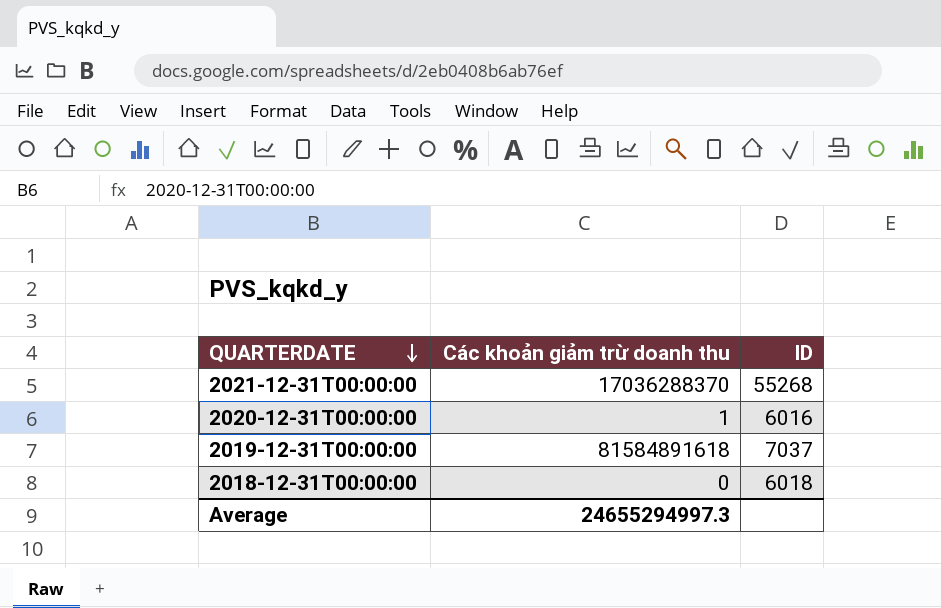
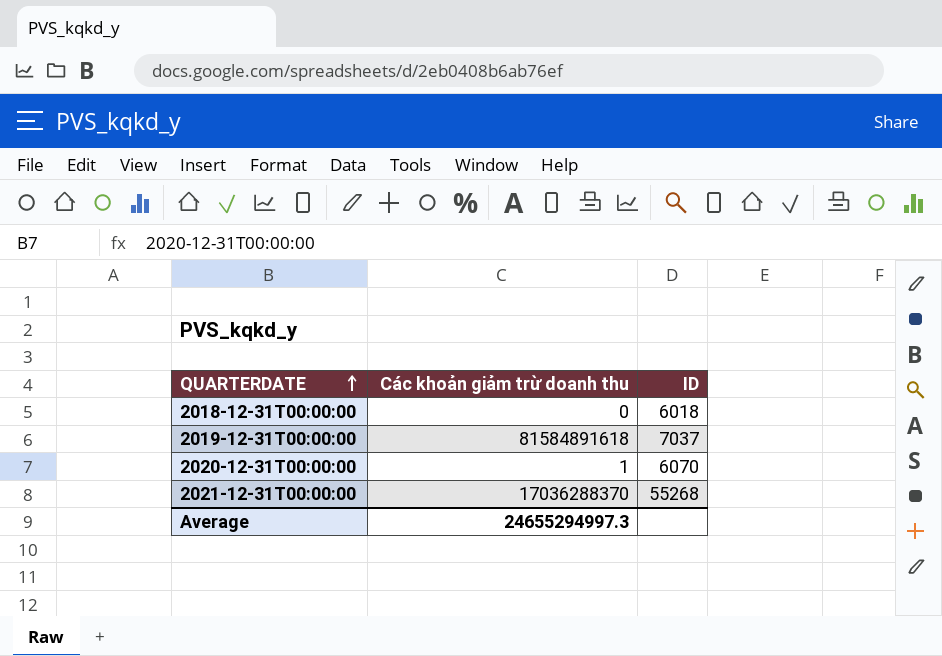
row order: QUARTERDATE descending -> QUARTERDATE ascending
2020-12-31T00:00:00 | ID: 6016 -> 6070

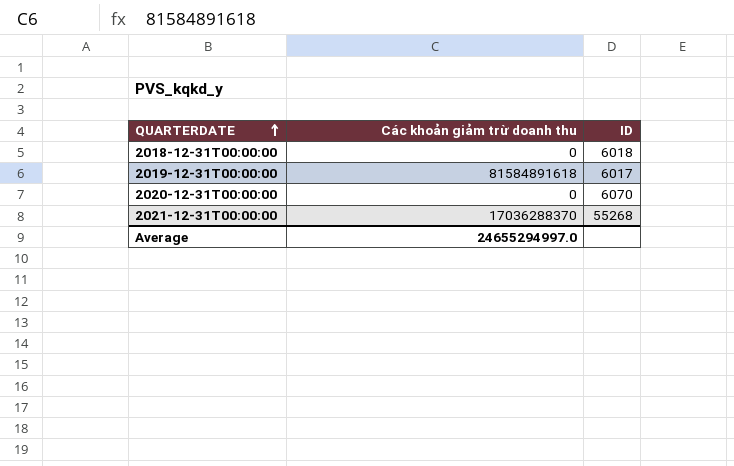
2019-12-31T00:00:00 | ID: 7037 -> 6017
2020-12-31T00:00:00 | Các khoản giảm trừ doanh thu: 1 -> 0
Average | Các khoản giảm trừ doanh thu: 24655294997.3 -> 24655294997.0

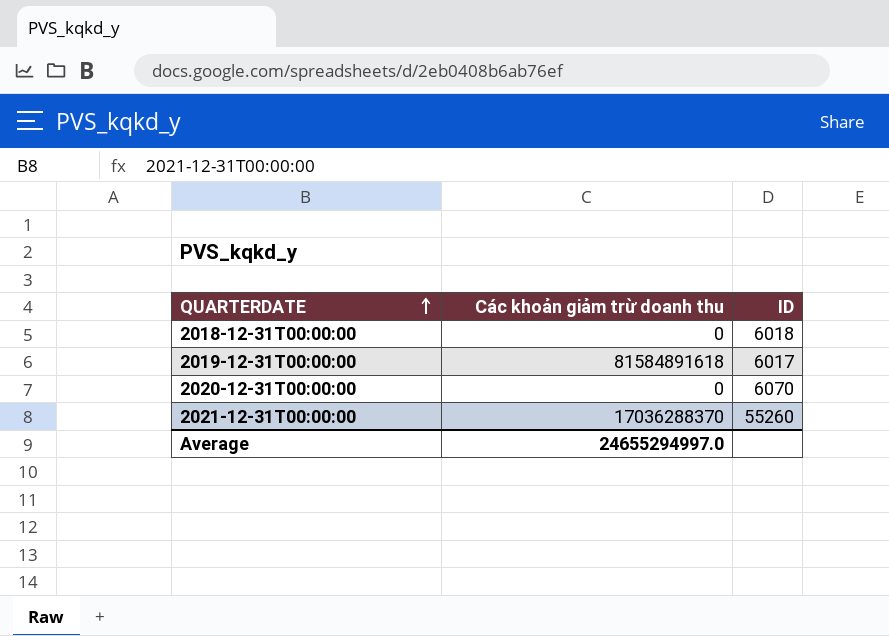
2021-12-31T00:00:00 | ID: 55268 -> 55260

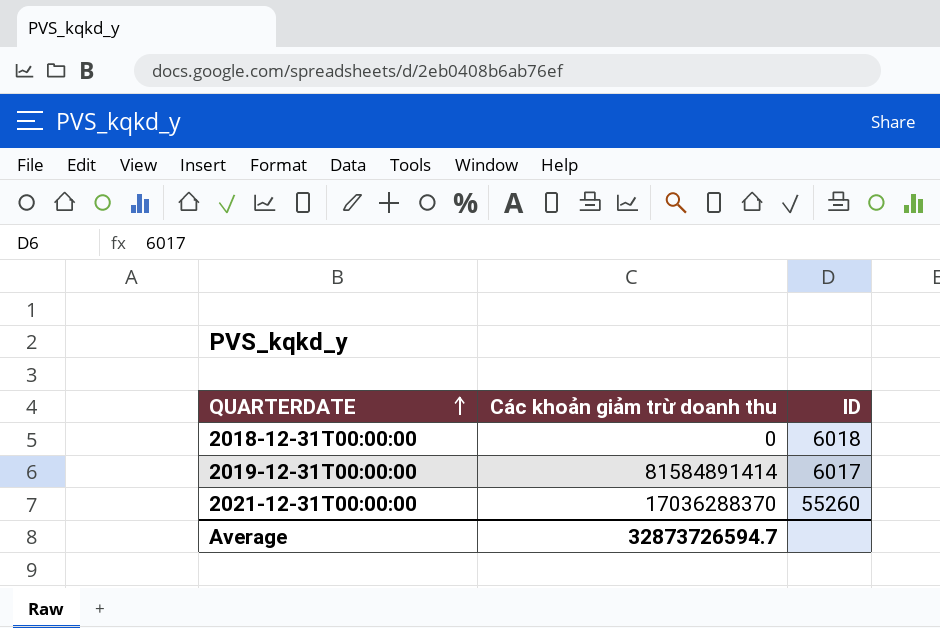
row 2020-12-31T00:00:00: 0 | 6070 -> none
2019-12-31T00:00:00 | Các khoản giảm trừ doanh thu: 81584891618 -> 81584891414
Average | Các khoản giảm trừ doanh thu: 24655294997.0 -> 32873726594.7

